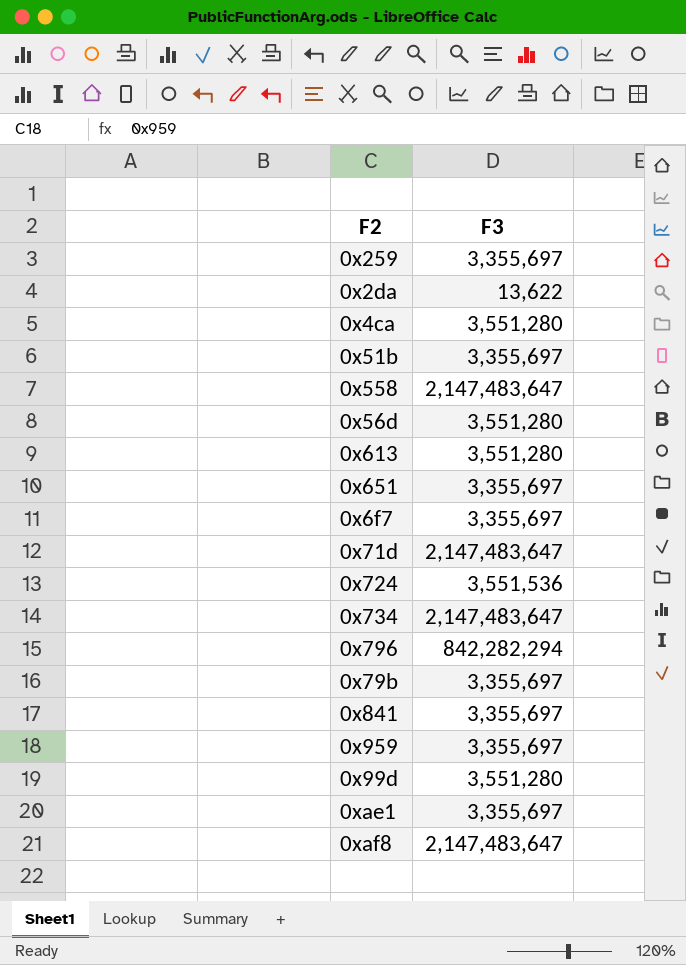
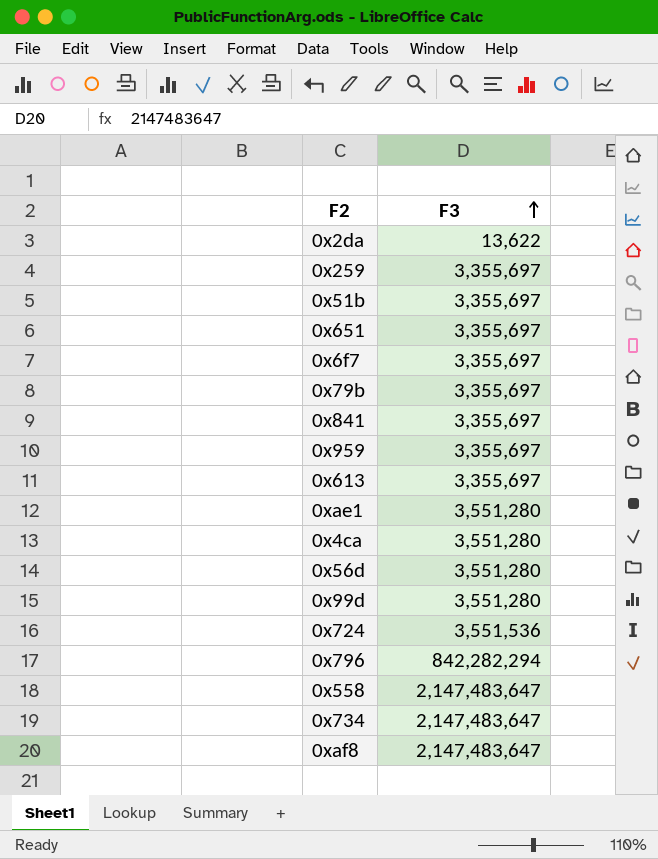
row order: none -> F3 ascending
row 0x71d: 2,147,483,647 -> none
0x613 | F3: 3,551,280 -> 3,355,697
0xae1 | F3: 3,355,697 -> 3,551,280

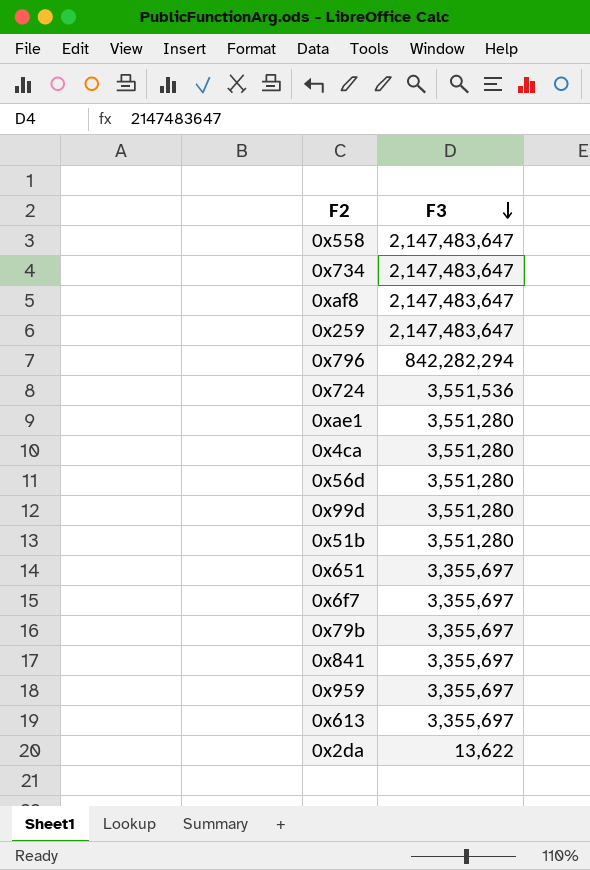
row order: F3 ascending -> F3 descending
0x259 | F3: 3,355,697 -> 2,147,483,647
0x51b | F3: 3,355,697 -> 3,551,280

